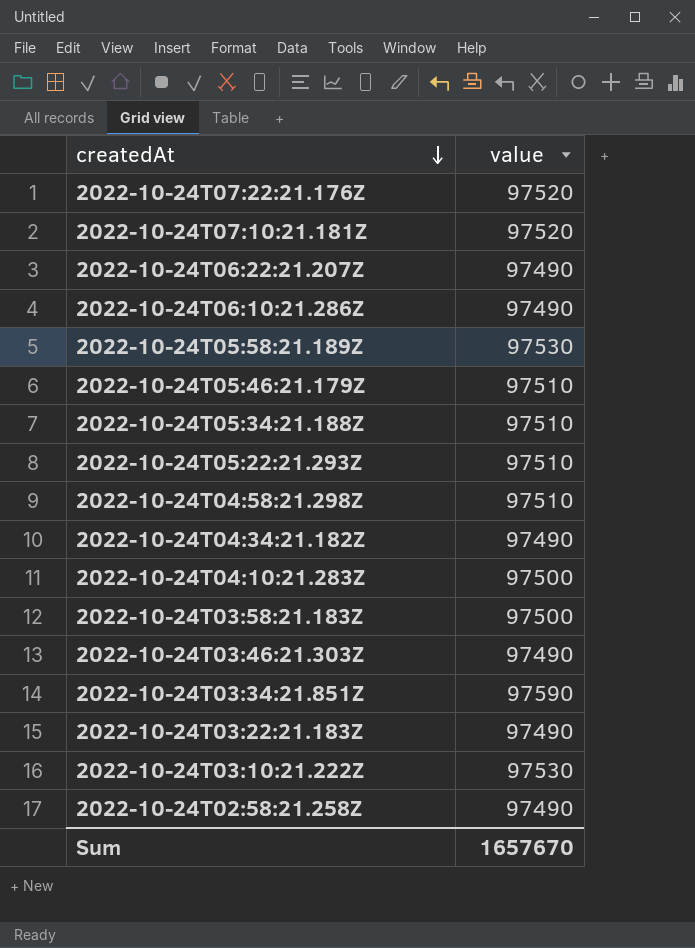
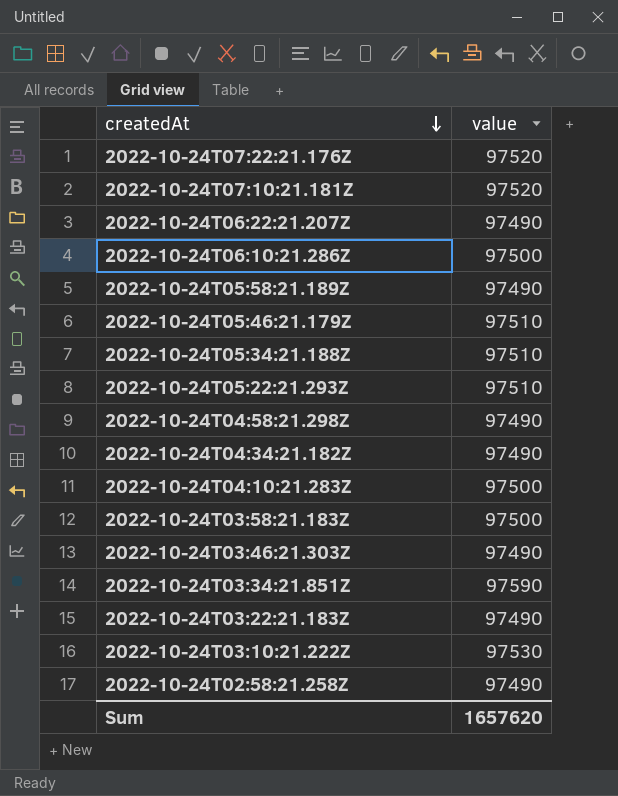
2022-10-24T06:10:21.286Z | value: 97490 -> 97500
2022-10-24T05:58:21.189Z | value: 97530 -> 97490
2022-10-24T04:58:21.298Z | value: 97510 -> 97490
Sum | value: 1657670 -> 1657620

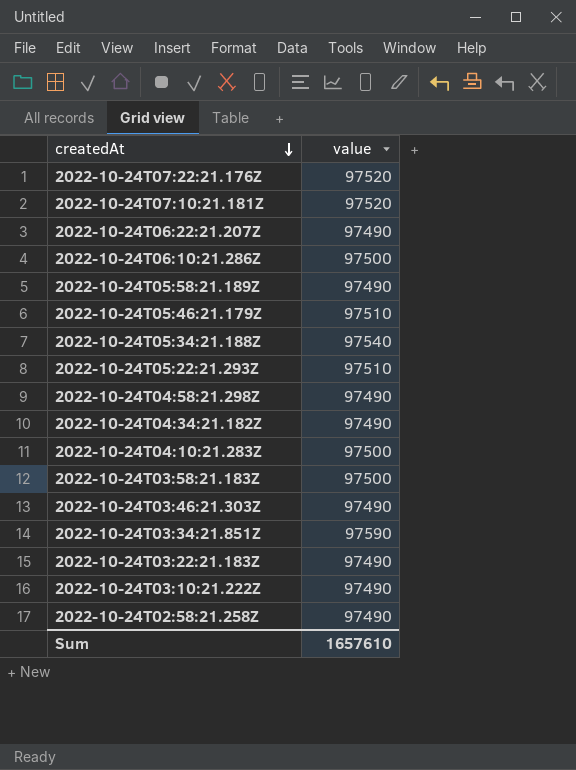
2022-10-24T05:34:21.188Z | value: 97510 -> 97540
2022-10-24T03:10:21.222Z | value: 97530 -> 97490
Sum | value: 1657620 -> 1657610

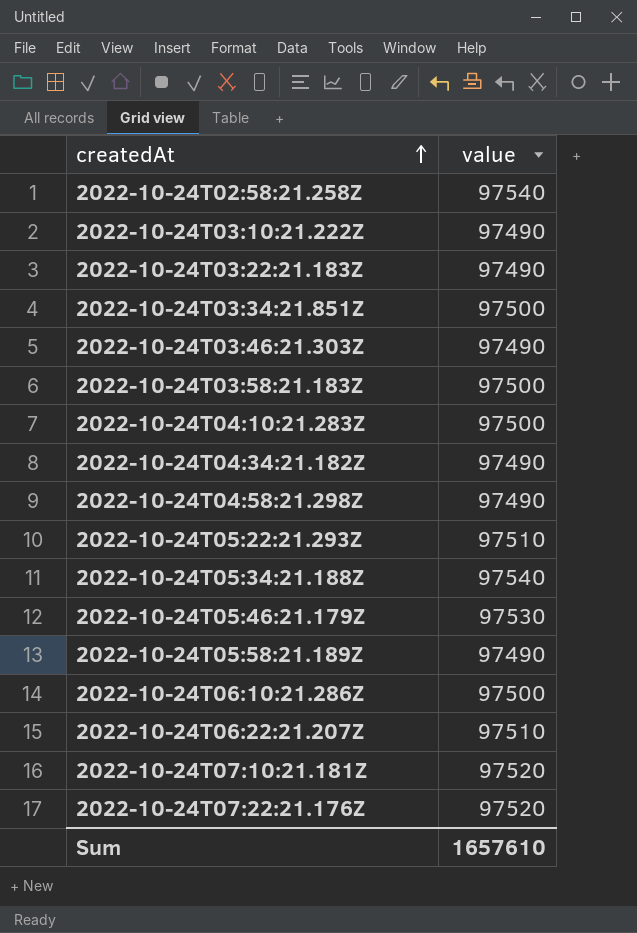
row order: createdAt descending -> createdAt ascending
2022-10-24T02:58:21.258Z | value: 97490 -> 97540
2022-10-24T03:34:21.851Z | value: 97590 -> 97500
2022-10-24T05:46:21.179Z | value: 97510 -> 97530
2022-10-24T06:22:21.207Z | value: 97490 -> 97510

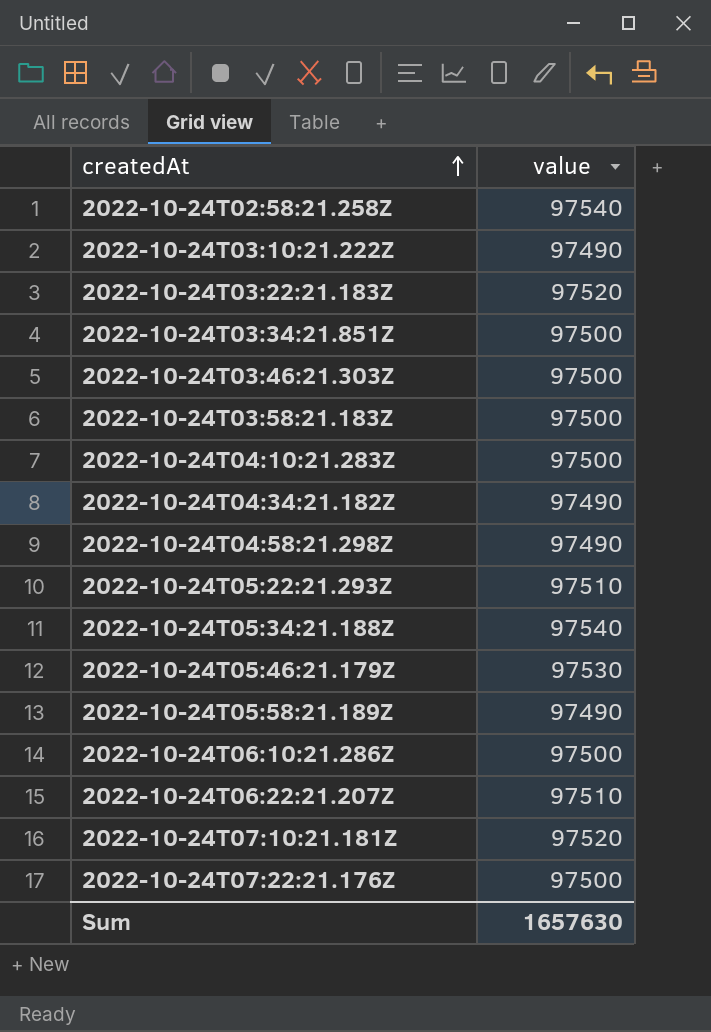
2022-10-24T03:22:21.183Z | value: 97490 -> 97520
2022-10-24T03:46:21.303Z | value: 97490 -> 97500
2022-10-24T07:22:21.176Z | value: 97520 -> 97500
Sum | value: 1657610 -> 1657630

